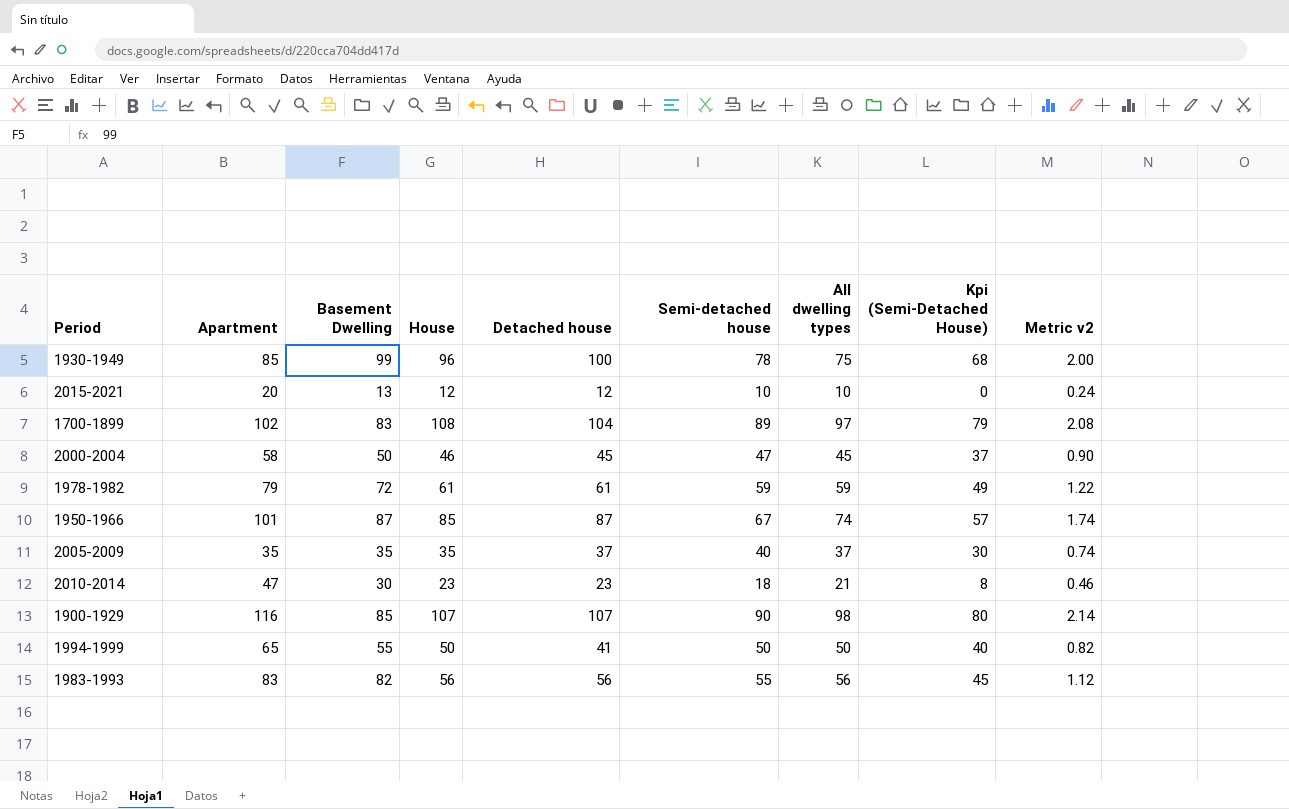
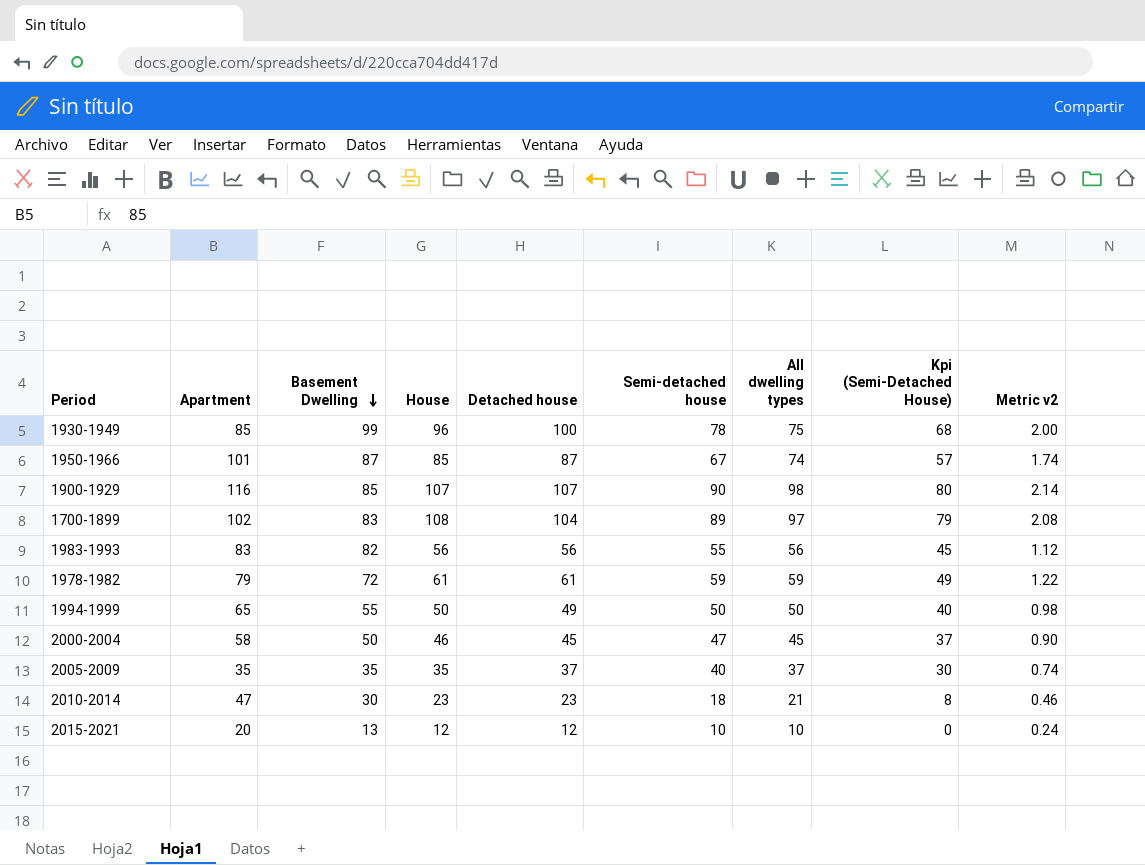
row order: none -> Basement Dwelling descending
1994-1999 | Detached house: 41 -> 49
1994-1999 | Metric v2: 0.82 -> 0.98

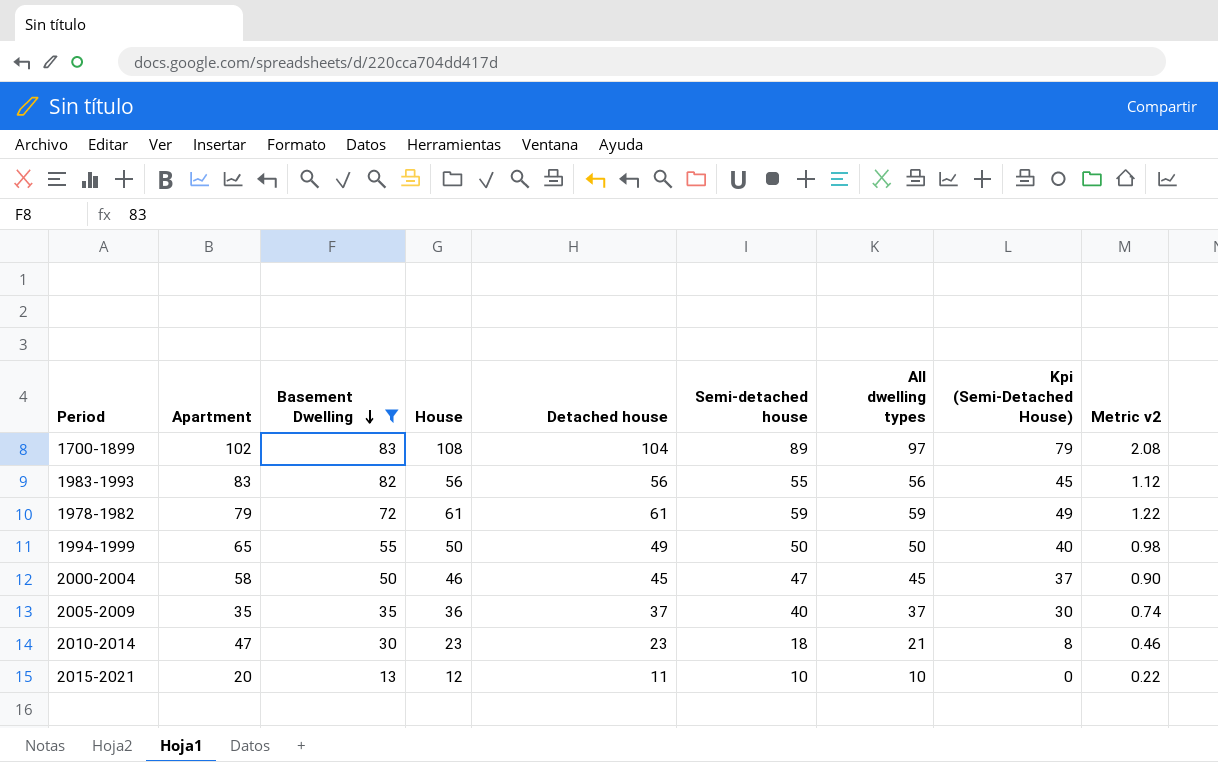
filter: none -> Basement Dwelling <= 83
2005-2009 | House: 35 -> 36
2015-2021 | Detached house: 12 -> 11
2015-2021 | Metric v2: 0.24 -> 0.22

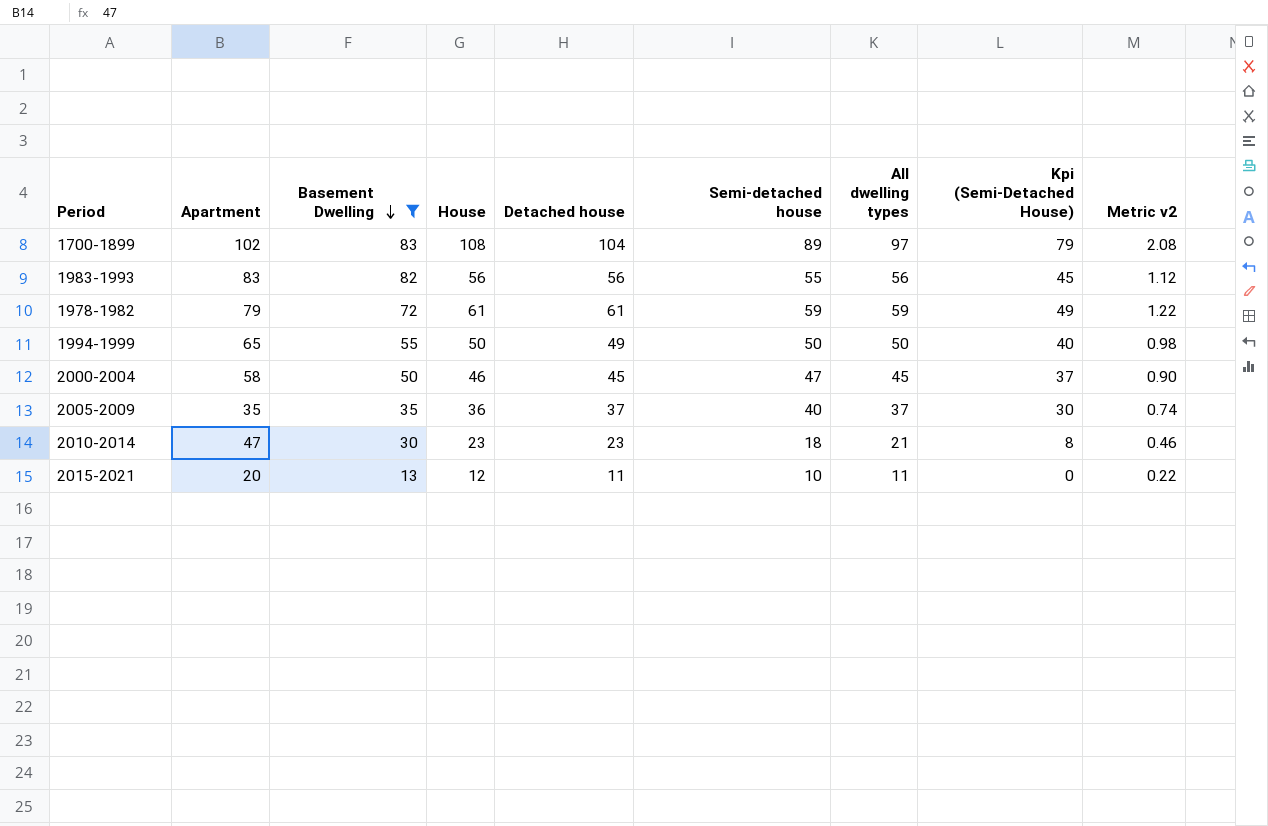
2015-2021 | All dwelling types: 10 -> 11

